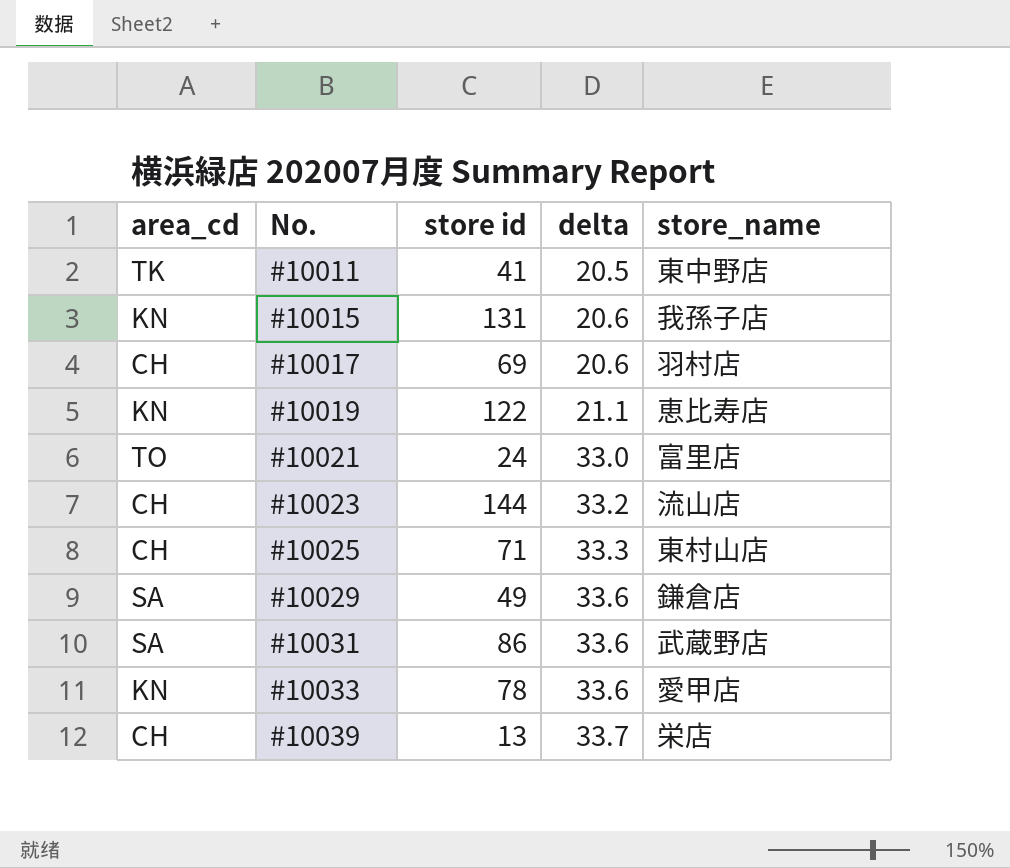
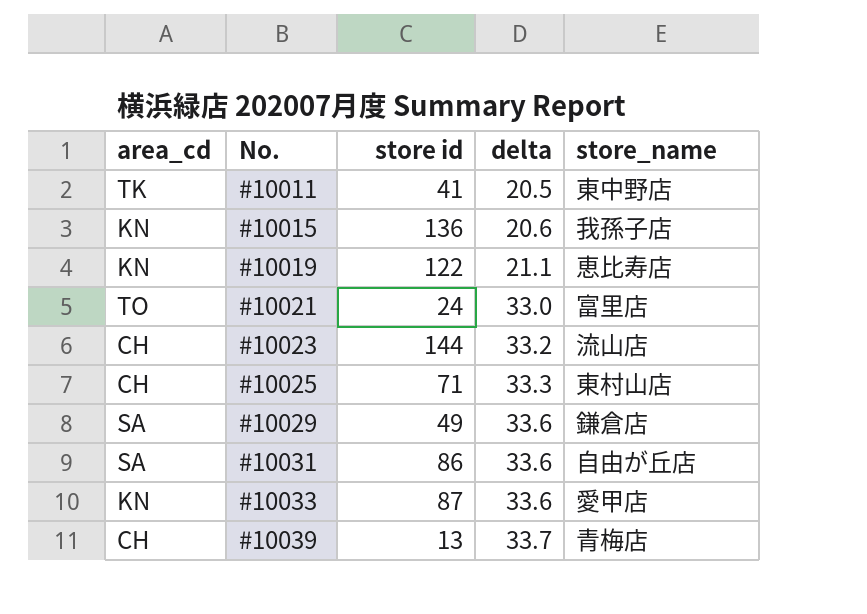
row #10017: CH | 69 | 20.6 | 羽村店 -> none
#10015 | store id: 131 -> 136
#10031 | store_name: 武蔵野店 -> 自由が丘店
#10033 | store id: 78 -> 87
#10039 | store_name: 栄店 -> 青梅店

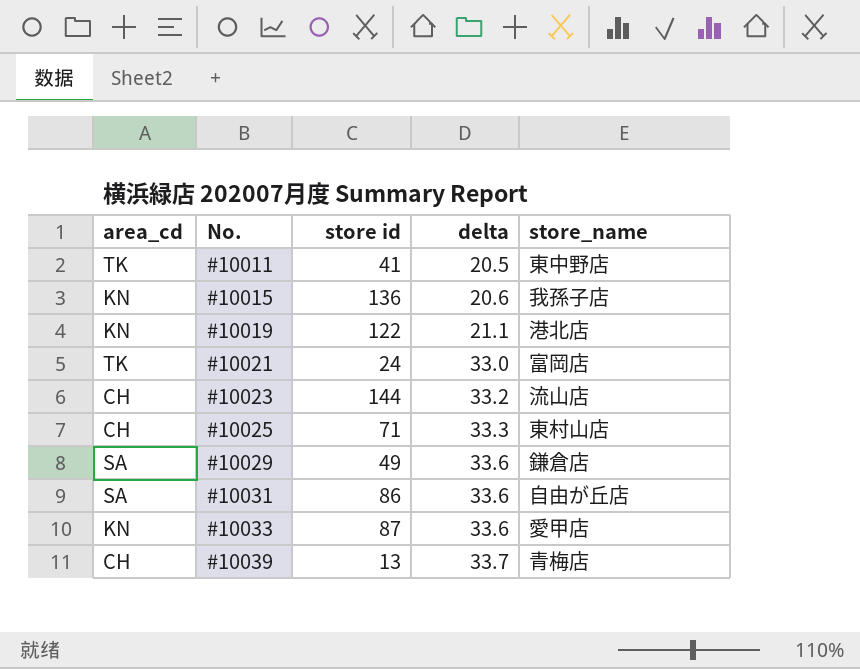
#10019 | store_name: 恵比寿店 -> 港北店
#10021 | area_cd: TO -> TK
#10021 | store_name: 富里店 -> 富岡店

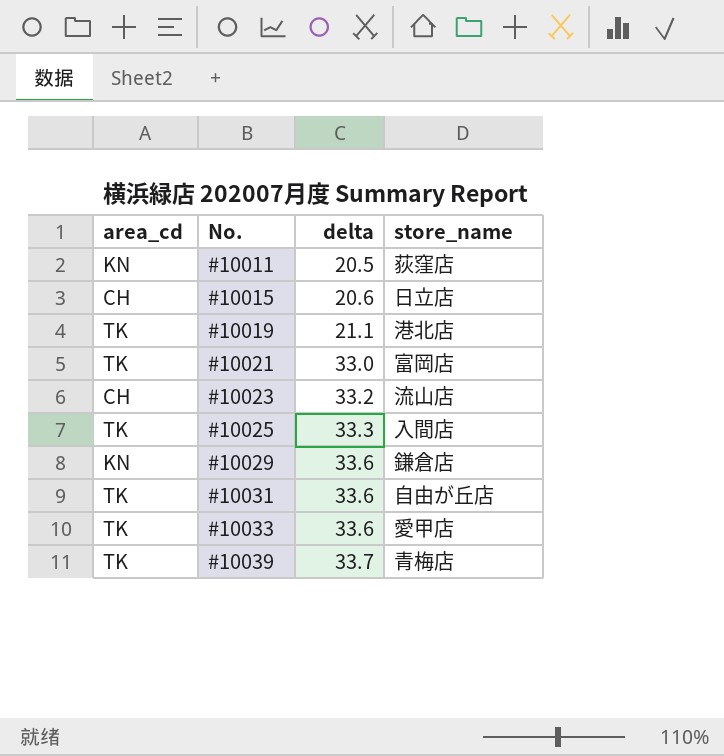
column store id | position: 3 -> none
#10011 | area_cd: TK -> KN
#10011 | store_name: 東中野店 -> 荻窪店
#10015 | area_cd: KN -> CH
#10015 | store_name: 我孫子店 -> 日立店
#10019 | area_cd: KN -> TK
#10025 | area_cd: CH -> TK
#10025 | store_name: 東村山店 -> 入間店
#10029 | area_cd: SA -> KN
#10031 | area_cd: SA -> TK
#10033 | area_cd: KN -> TK
#10039 | area_cd: CH -> TK

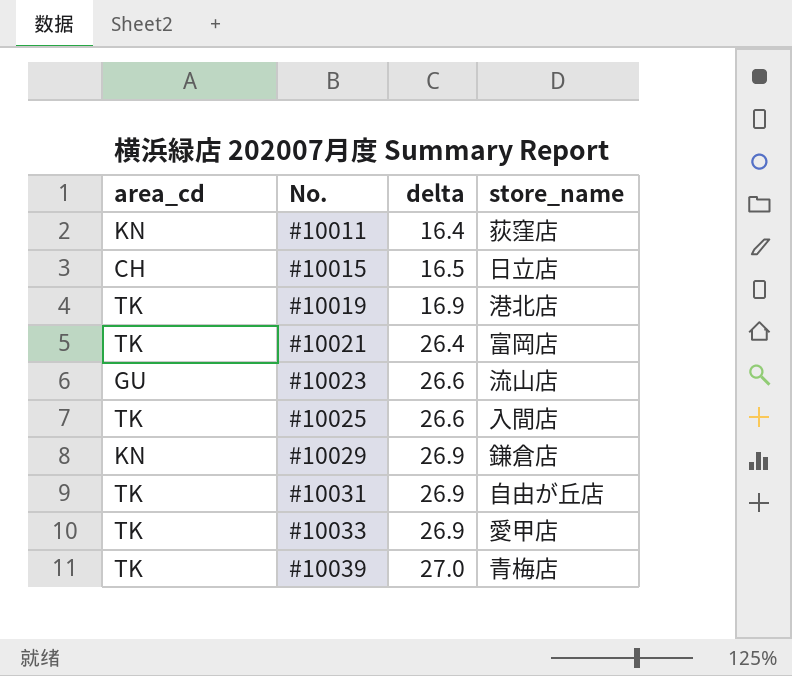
#10011 | delta: 20.5 -> 16.4
#10015 | delta: 20.6 -> 16.5
#10019 | delta: 21.1 -> 16.9
#10021 | delta: 33.0 -> 26.4
#10023 | area_cd: CH -> GU
#10023 | delta: 33.2 -> 26.6
#10025 | delta: 33.3 -> 26.6
#10029 | delta: 33.6 -> 26.9
#10031 | delta: 33.6 -> 26.9
#10033 | delta: 33.6 -> 26.9
#10039 | delta: 33.7 -> 27.0

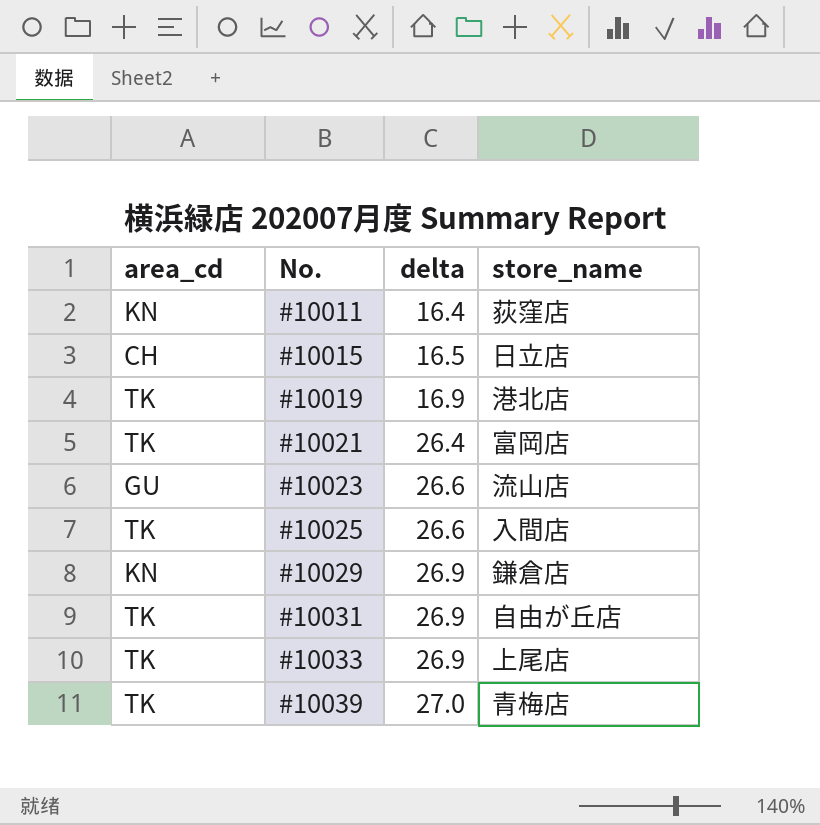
#10033 | store_name: 愛甲店 -> 上尾店

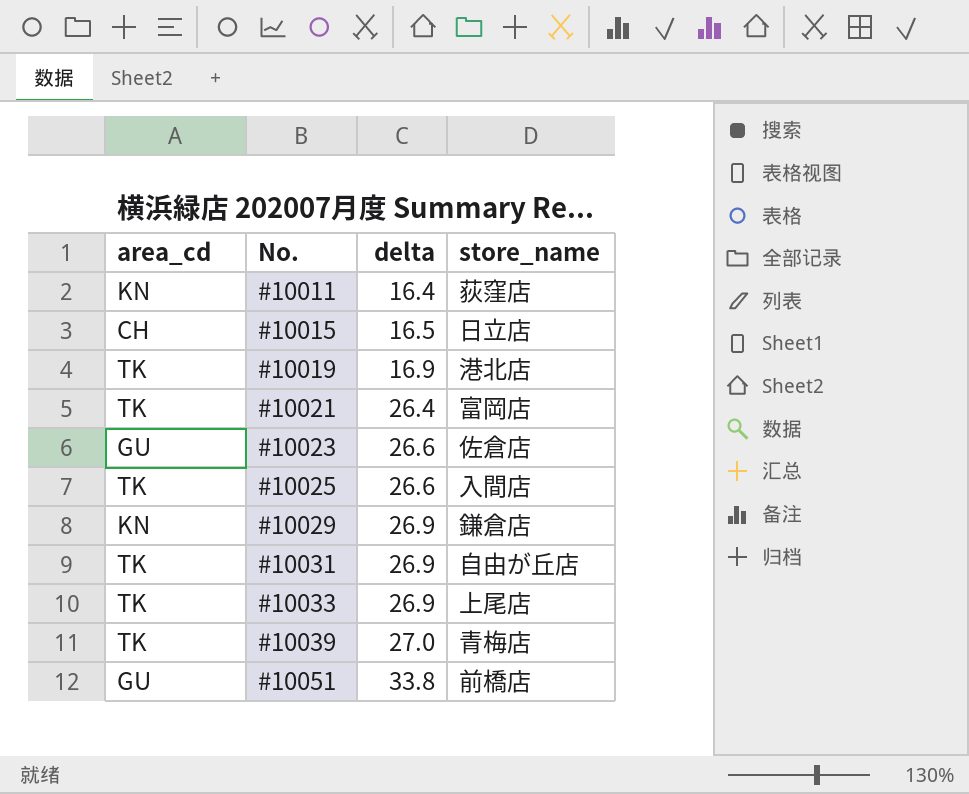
#10023 | store_name: 流山店 -> 佐倉店
row #10051: none -> GU | 33.8 | 前橋店

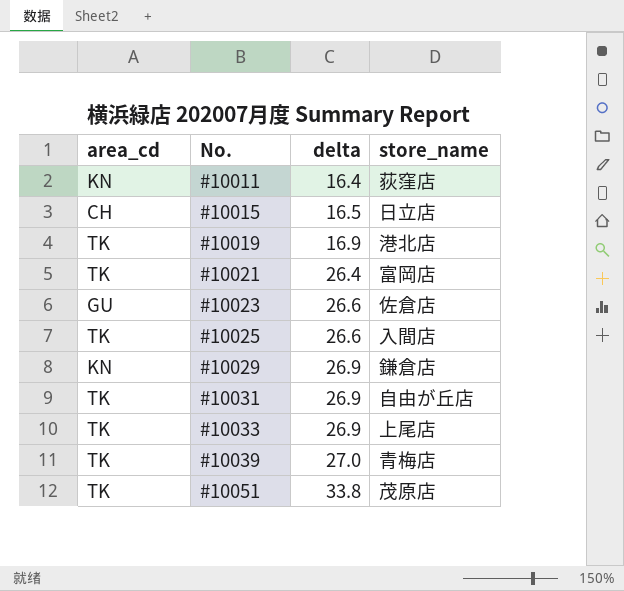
#10051 | area_cd: GU -> TK
#10051 | store_name: 前橋店 -> 茂原店

